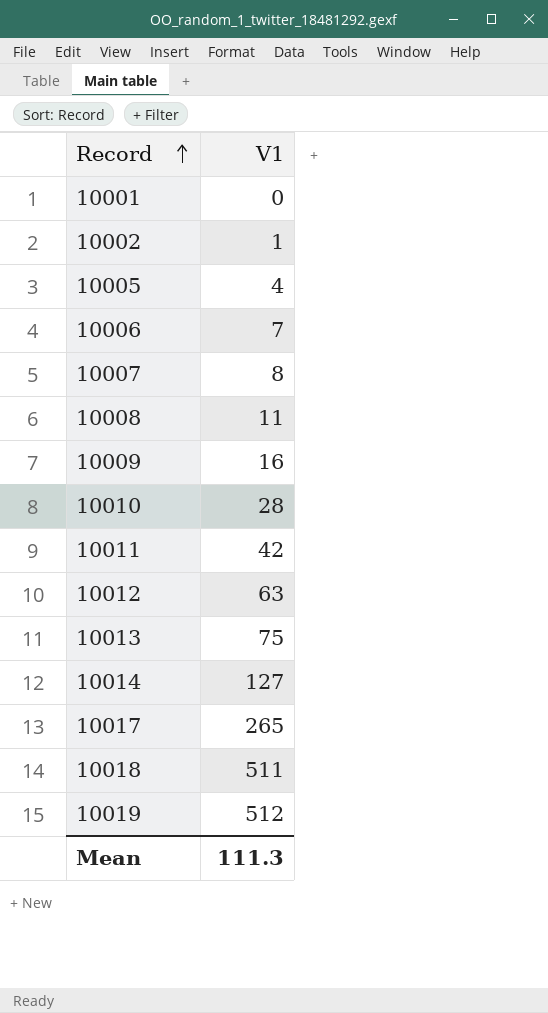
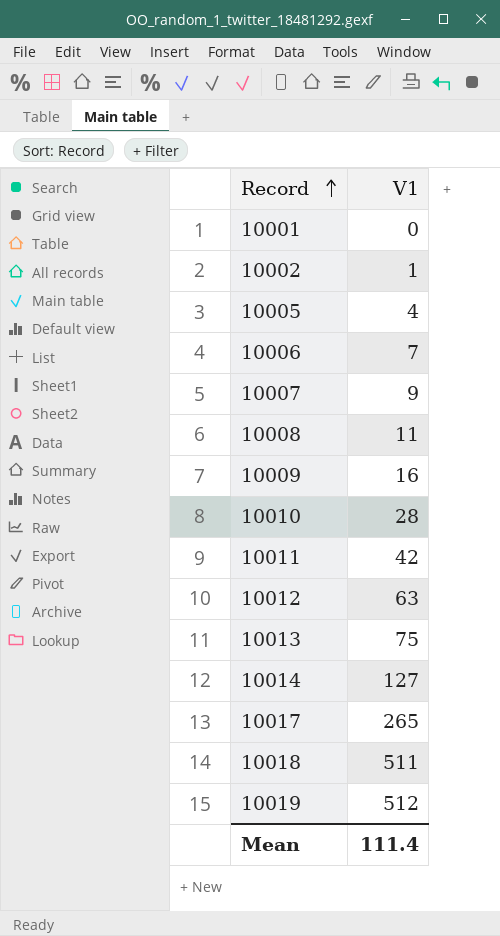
10007 | V1: 8 -> 9
Mean | V1: 111.3 -> 111.4

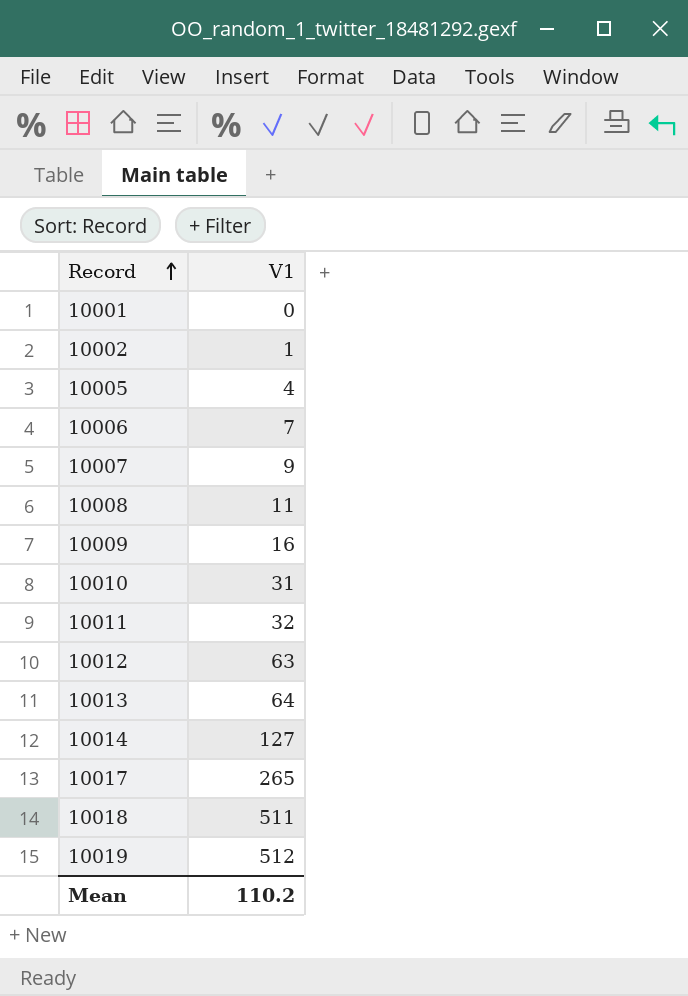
10010 | V1: 28 -> 31
10011 | V1: 42 -> 32
10013 | V1: 75 -> 64
Mean | V1: 111.4 -> 110.2

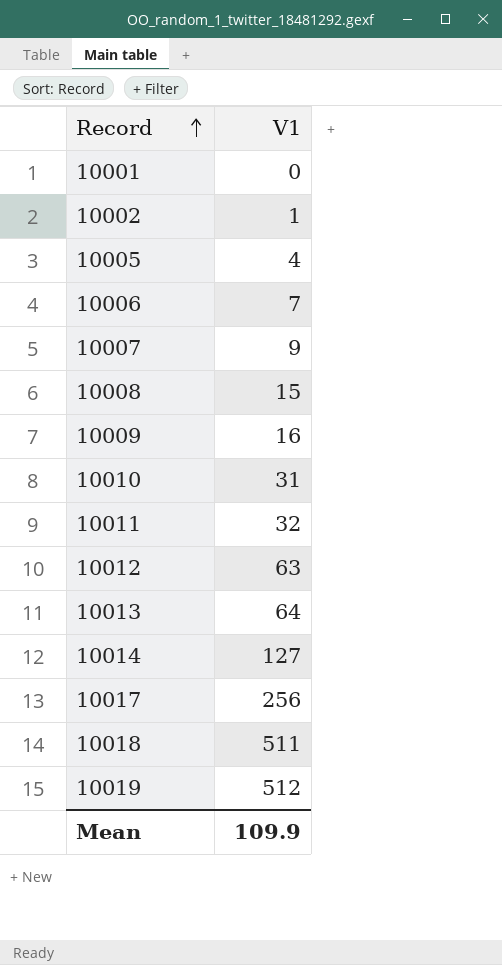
10008 | V1: 11 -> 15
10017 | V1: 265 -> 256
Mean | V1: 110.2 -> 109.9

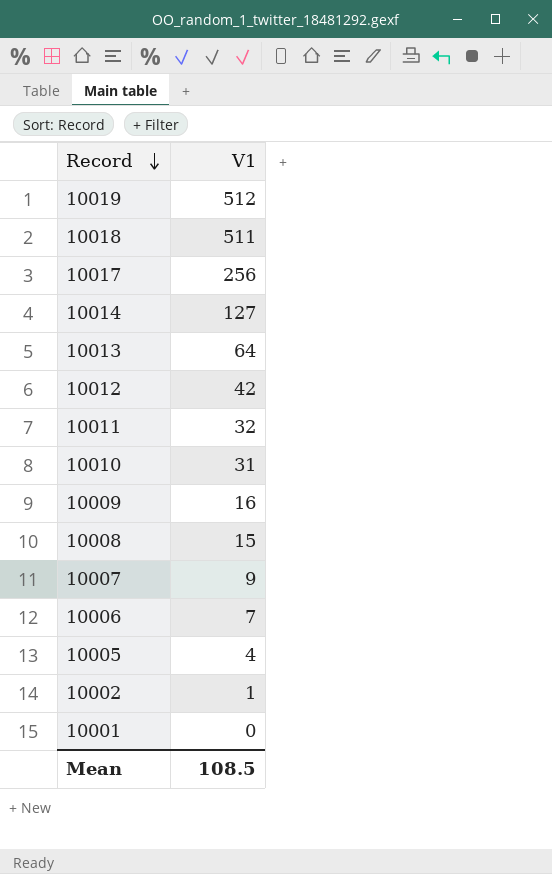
row order: Record ascending -> Record descending
10012 | V1: 63 -> 42
Mean | V1: 109.9 -> 108.5

